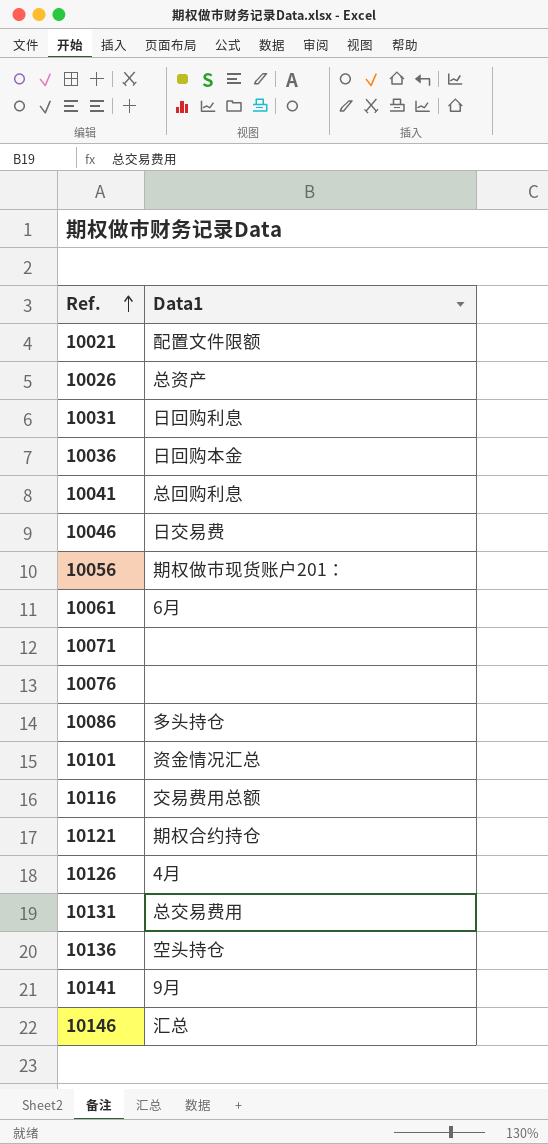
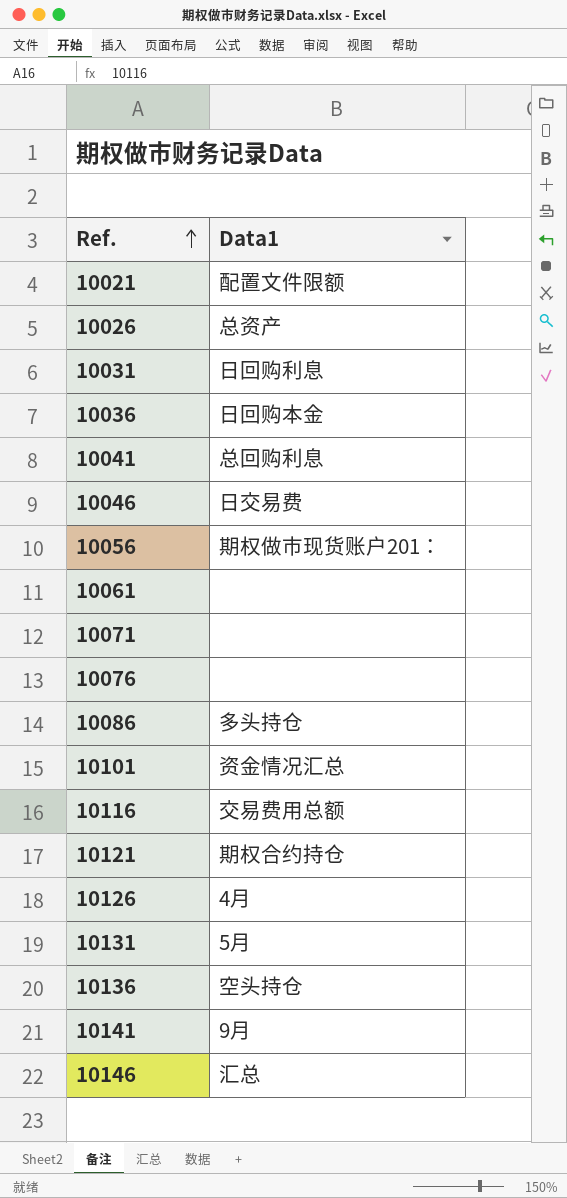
10061 | Data1: 6月 -> none
10131 | Data1: 总交易费用 -> 5月

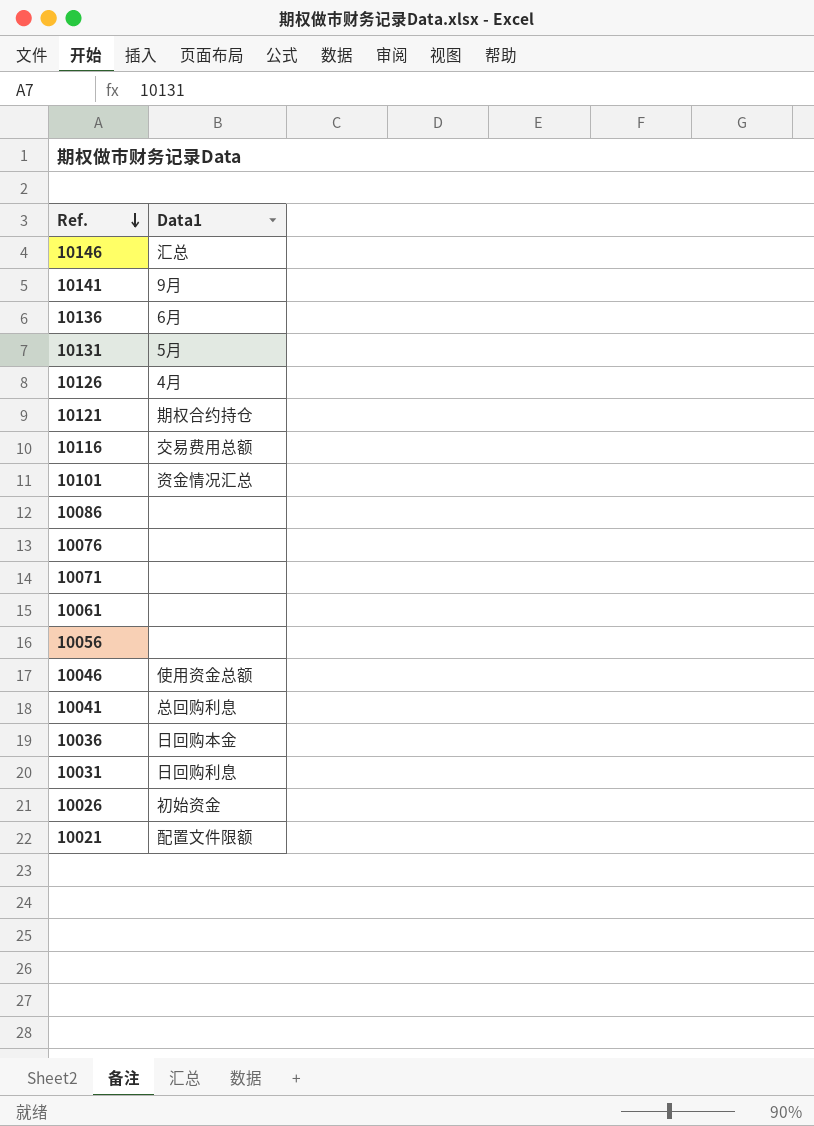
row order: Ref. ascending -> Ref. descending
10136 | Data1: 空头持仓 -> 6月
10086 | Data1: 多头持仓 -> none
10056 | Data1: 期权做市现货账户201： -> none
10046 | Data1: 日交易费 -> 使用资金总额
10026 | Data1: 总资产 -> 初始资金

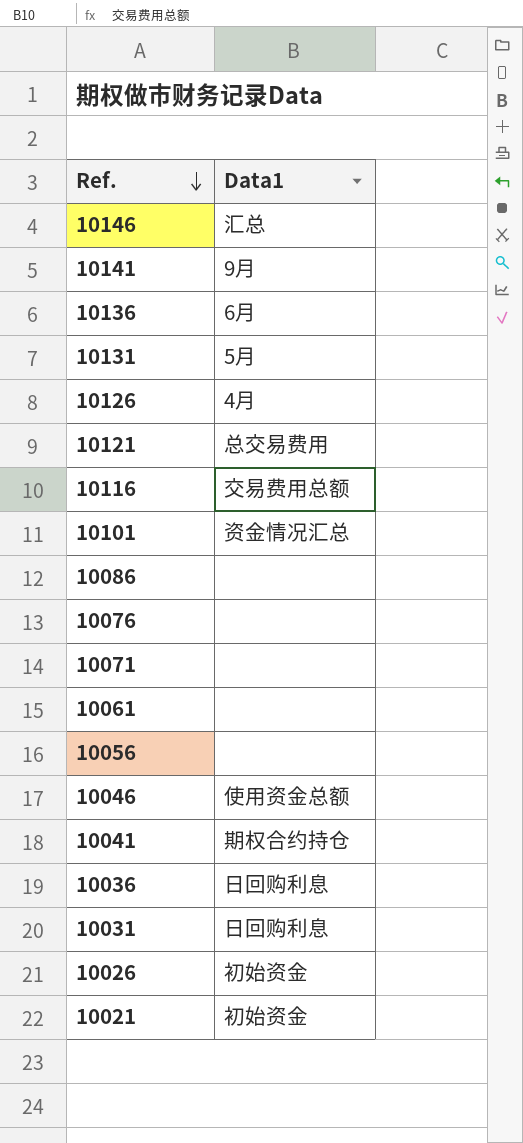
10121 | Data1: 期权合约持仓 -> 总交易费用
10041 | Data1: 总回购利息 -> 期权合约持仓
10036 | Data1: 日回购本金 -> 日回购利息
10021 | Data1: 配置文件限额 -> 初始资金

